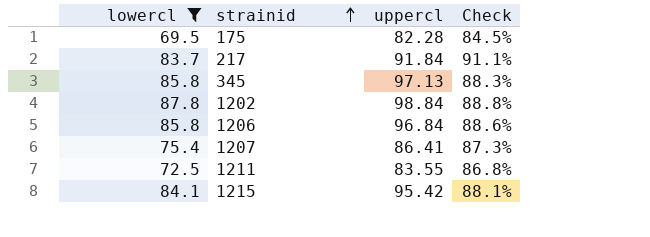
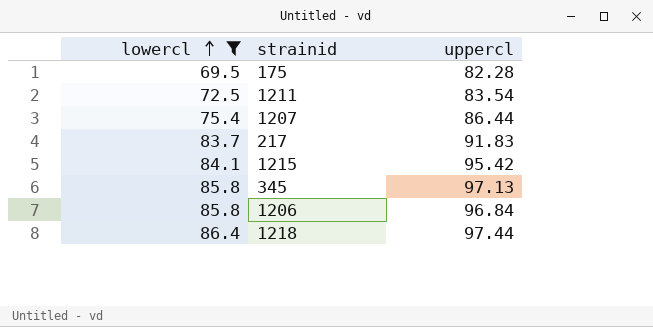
row order: strainid ascending -> lowercl ascending
column Check | formula: [lowercl] / [uppercl] -> none
row 1202: 87.8 | 98.84 | 88.8% -> none
1211 | uppercl: 83.55 -> 83.54
1207 | uppercl: 86.41 -> 86.44
217 | uppercl: 91.84 -> 91.83
row 1218: none -> 86.4 | 97.44

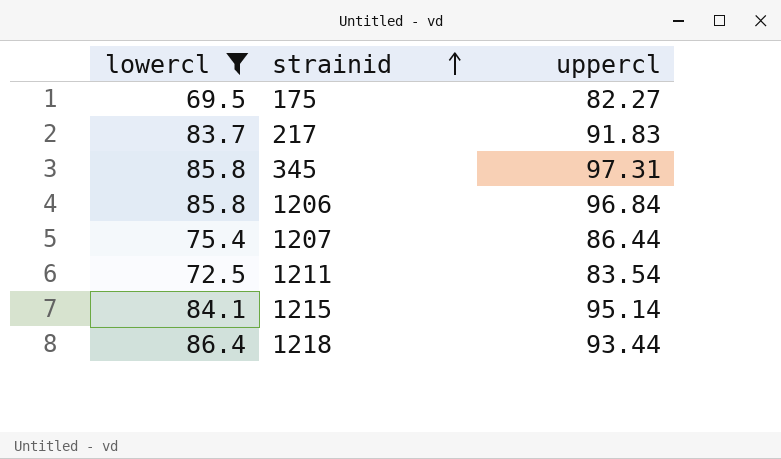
row order: lowercl ascending -> strainid ascending
175 | uppercl: 82.28 -> 82.27
345 | uppercl: 97.13 -> 97.31
1215 | uppercl: 95.42 -> 95.14
1218 | uppercl: 97.44 -> 93.44

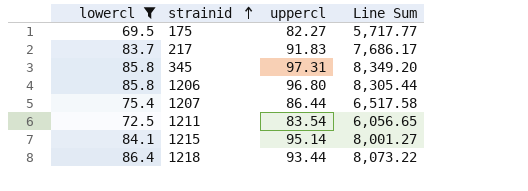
column Line Sum | formula: none -> [lowercl] * [uppercl]
1206 | uppercl: 96.84 -> 96.80

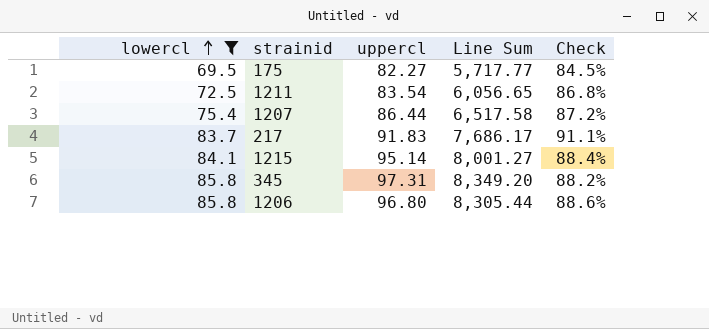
row order: strainid ascending -> lowercl ascending
column Check | formula: none -> [lowercl] / [uppercl]
row 1218: 86.4 | 93.44 | 8,073.22 -> none

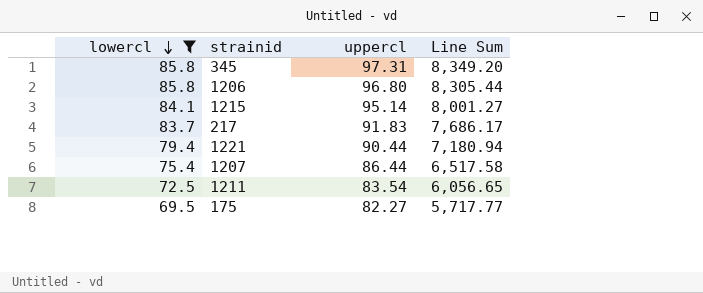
row order: lowercl ascending -> lowercl descending
column Check | formula: [lowercl] / [uppercl] -> none
row 1221: none -> 79.4 | 90.44 | 7,180.94

